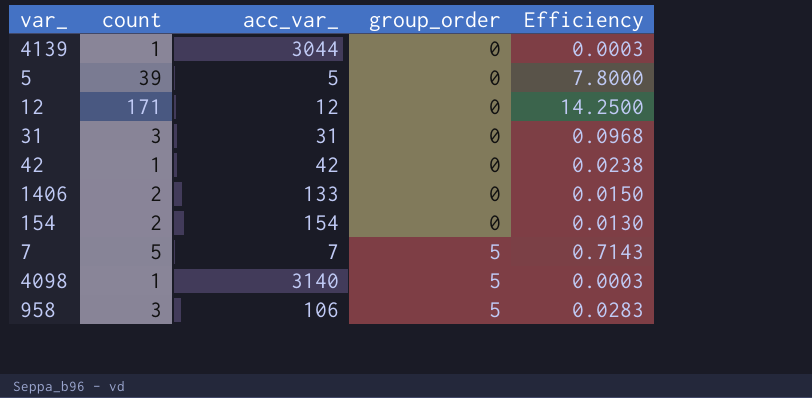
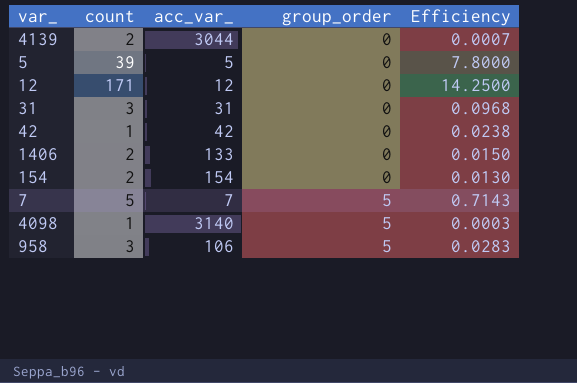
4139 | count: 1 -> 2
4139 | Efficiency: 0.0003 -> 0.0007

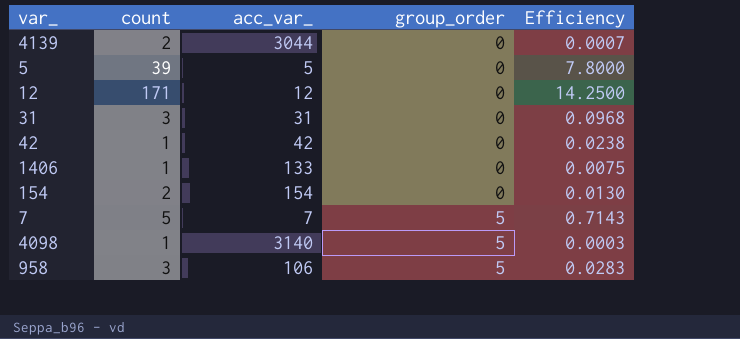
1406 | count: 2 -> 1
1406 | Efficiency: 0.0150 -> 0.0075

